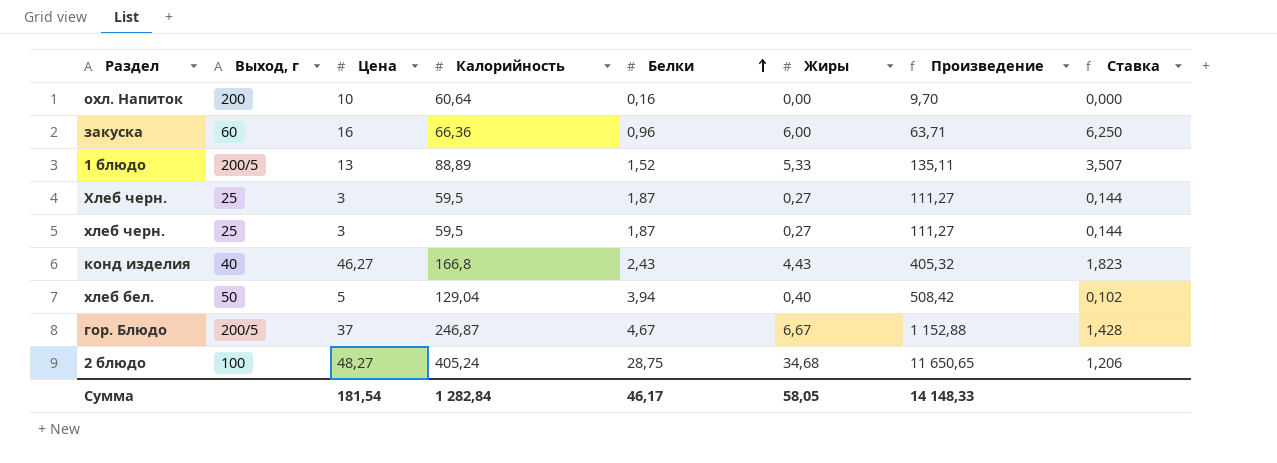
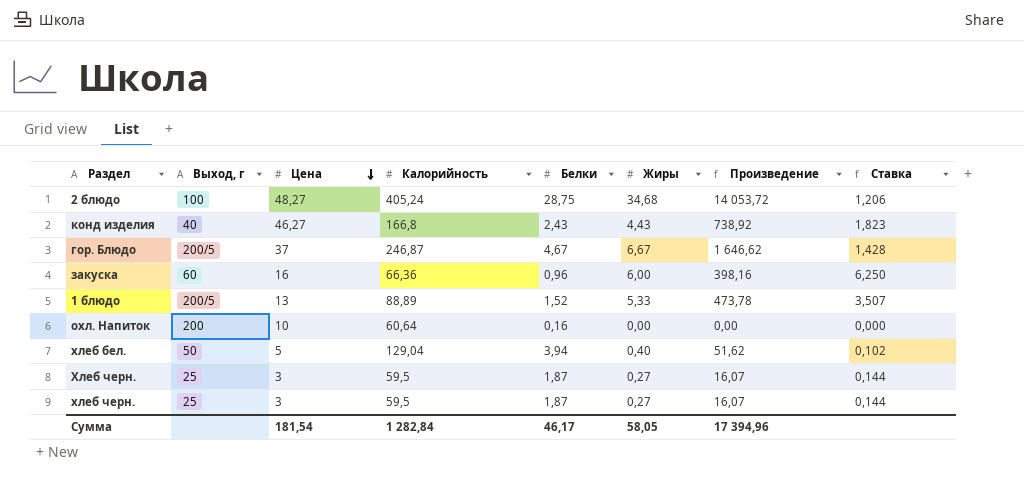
row order: Белки ascending -> Цена descending
column Произведение | formula: [Калорийность] * [Белки] -> [Калорийность] * [Жиры]
Сумма | Произведение: 14 148,33 -> 17 394,96

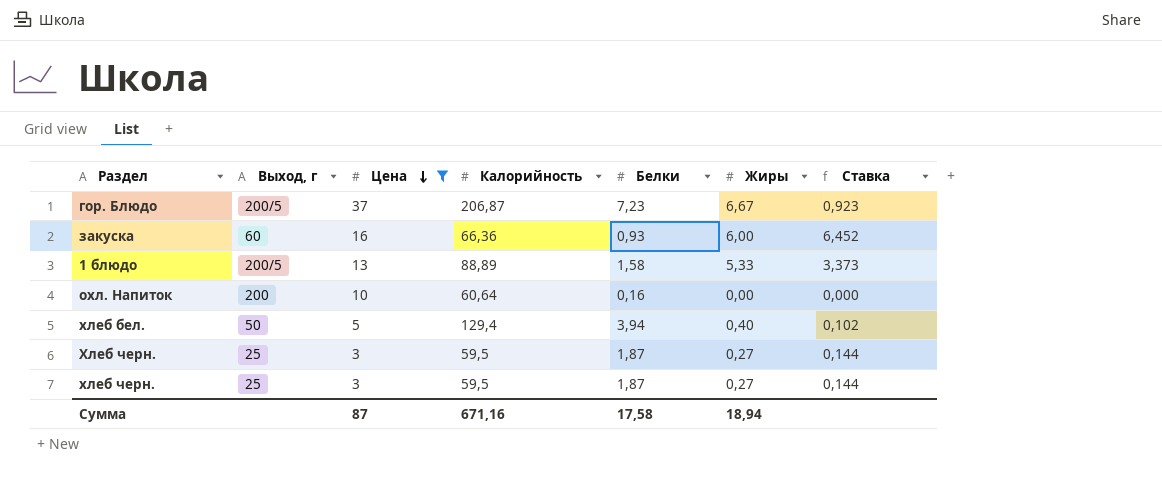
filter: none -> Цена <= 37
column Произведение | formula: [Калорийность] * [Жиры] -> none
гор. Блюдо | Калорийность: 246,87 -> 206,87
гор. Блюдо | Белки: 4,67 -> 7,23
гор. Блюдо | Ставка: 1,428 -> 0,923
закуска | Белки: 0,96 -> 0,93
закуска | Ставка: 6,250 -> 6,452
1 блюдо | Белки: 1,52 -> 1,58
1 блюдо | Ставка: 3,507 -> 3,373
хлеб бел. | Калорийность: 129,04 -> 129,4
Сумма | Цена: 181,54 -> 87
Сумма | Калорийность: 1 282,84 -> 671,16
Сумма | Белки: 46,17 -> 17,58
Сумма | Жиры: 58,05 -> 18,94

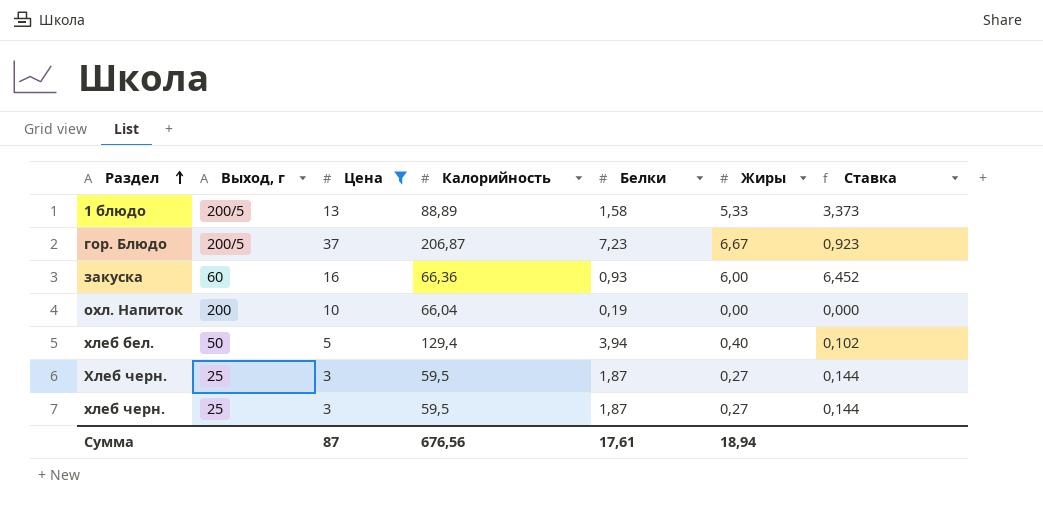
row order: Цена descending -> Раздел ascending
охл. Напиток | Калорийность: 60,64 -> 66,04
охл. Напиток | Белки: 0,16 -> 0,19
Сумма | Калорийность: 671,16 -> 676,56
Сумма | Белки: 17,58 -> 17,61

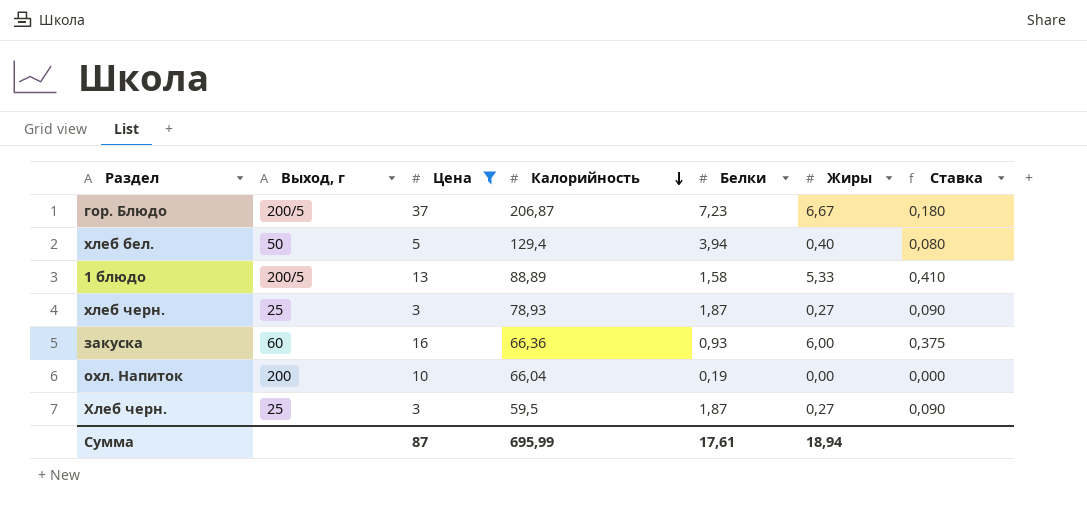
row order: Раздел ascending -> Калорийность descending
column Ставка | formula: [Жиры] / [Белки] -> [Жиры] / [Цена]
хлеб черн. | Калорийность: 59,5 -> 78,93
Сумма | Калорийность: 676,56 -> 695,99

